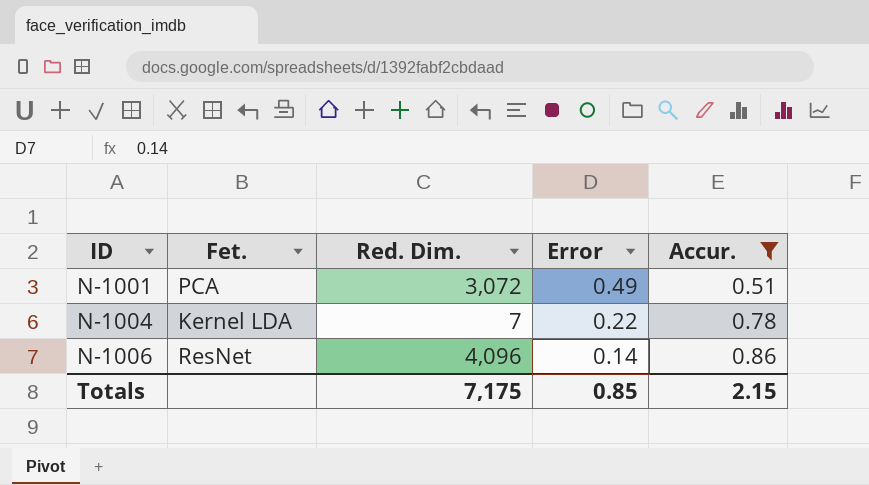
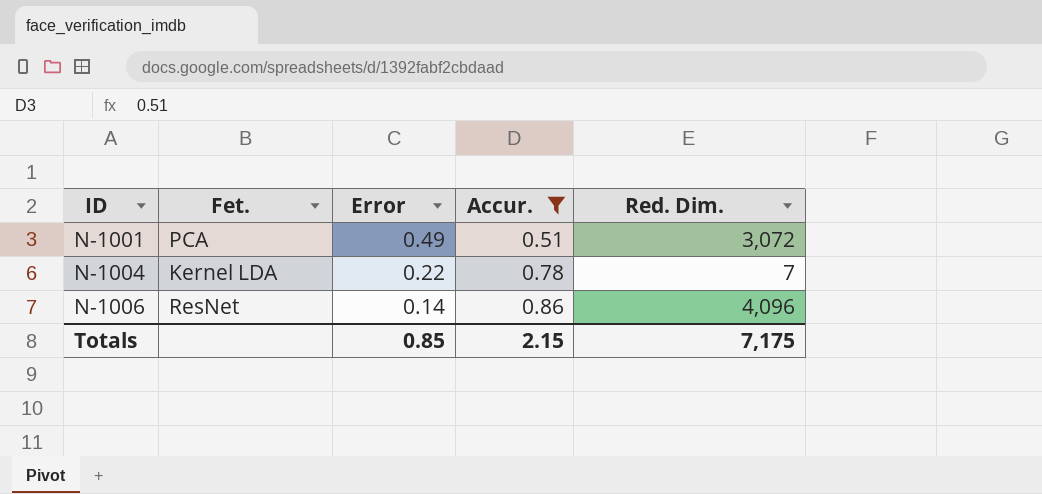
column Red. Dim. | position: 3 -> 5

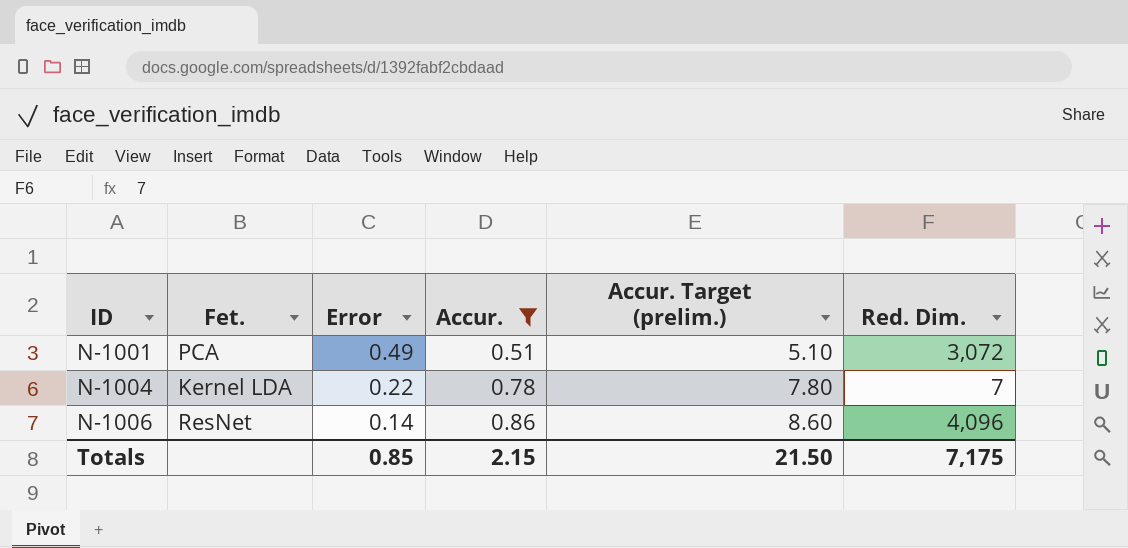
column Accur. Target (prelim.) | formula: none -> [Accur.] * 10

